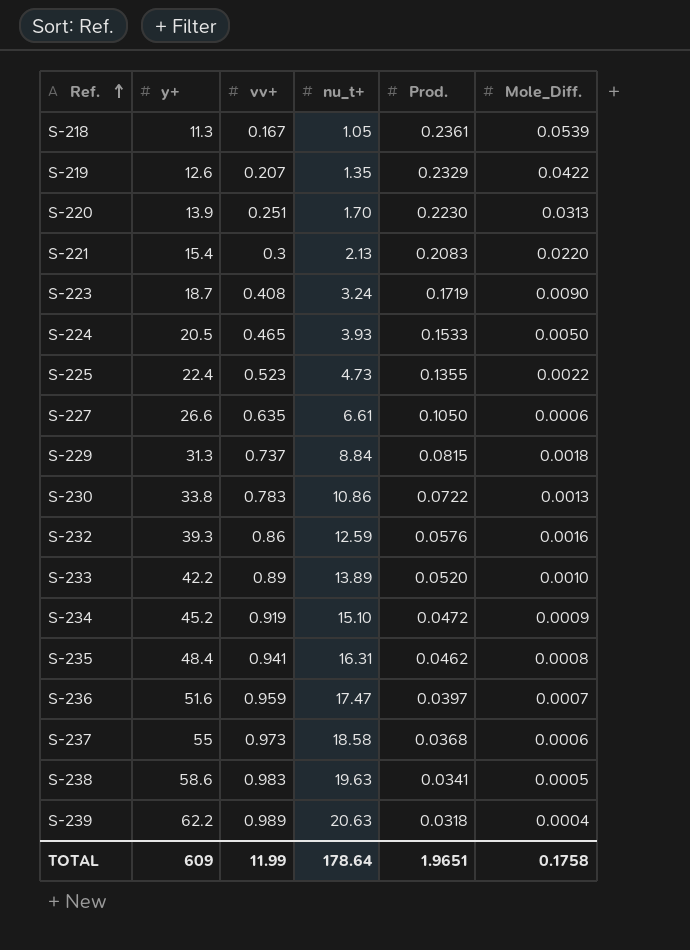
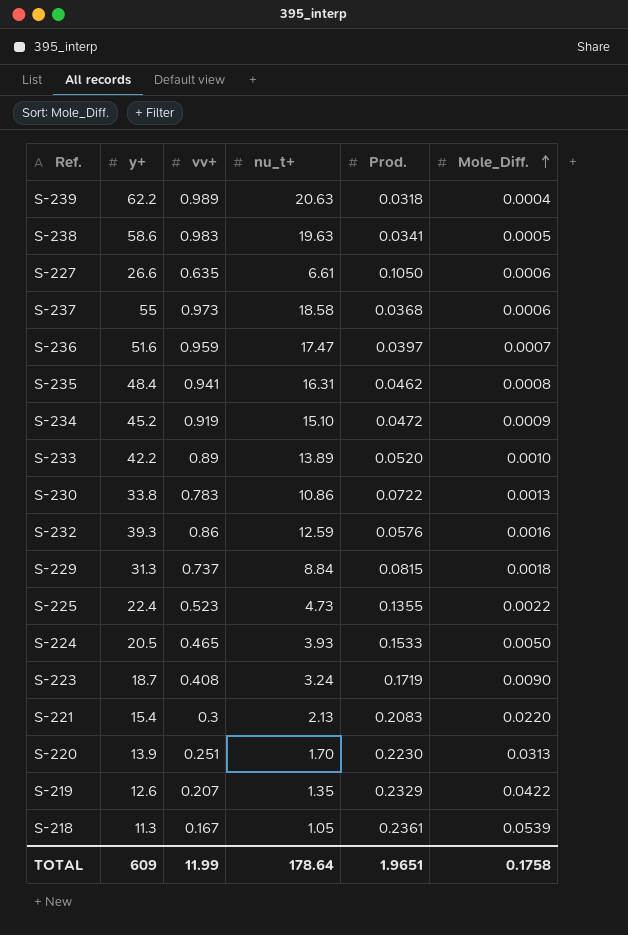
row order: Ref. ascending -> Mole_Diff. ascending

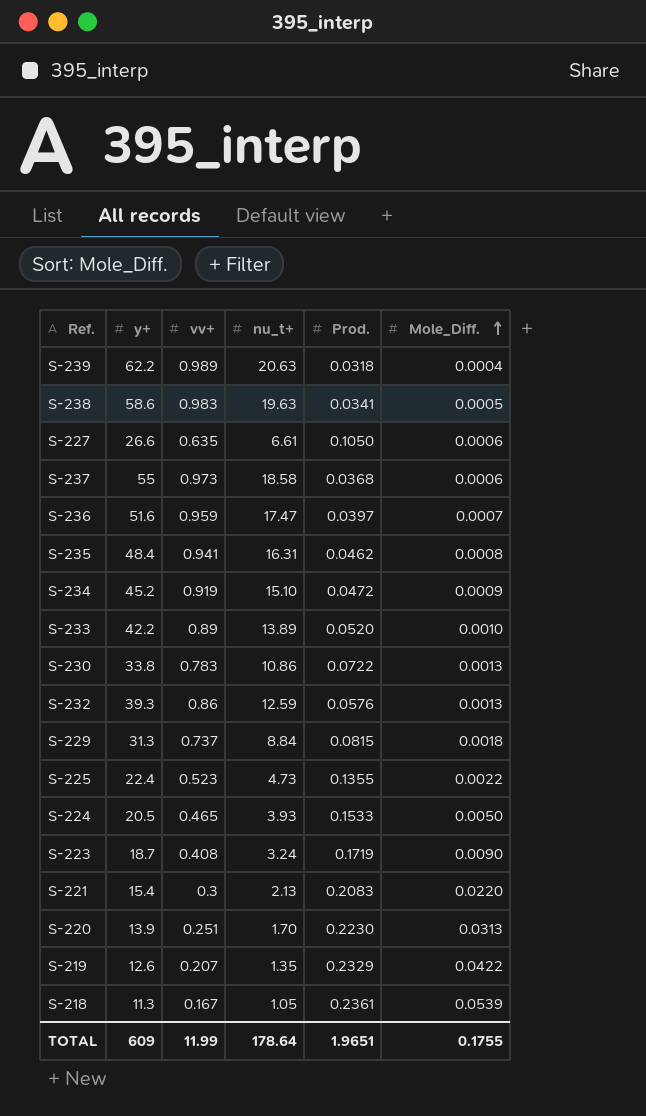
S-232 | Mole_Diff.: 0.0016 -> 0.0013
TOTAL | Mole_Diff.: 0.1758 -> 0.1755

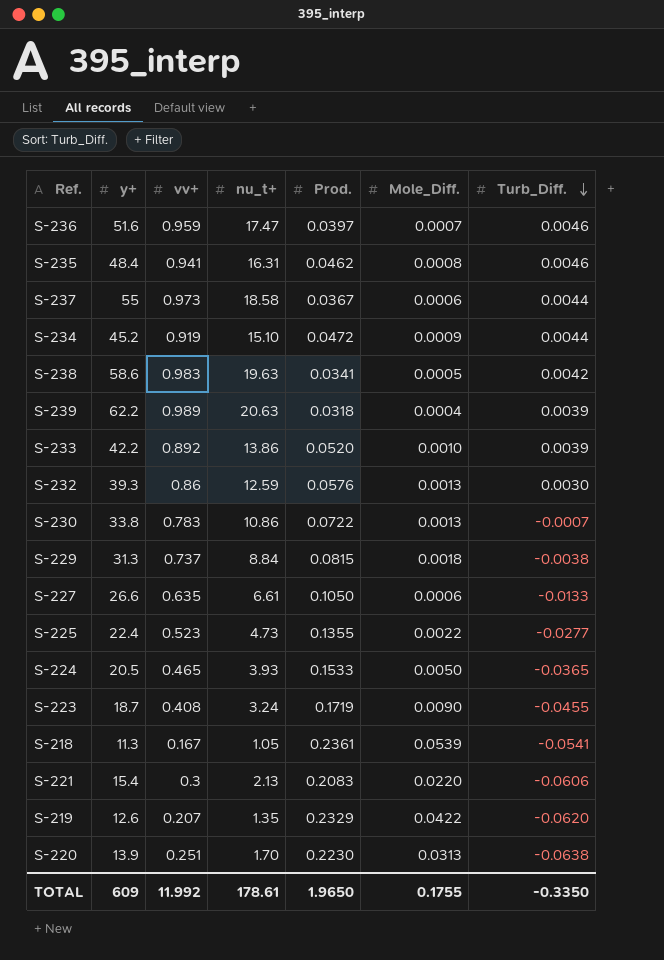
row order: Mole_Diff. ascending -> Turb_Diff. descending
column Turb_Diff. | position: none -> 7
S-237 | Prod.: 0.0368 -> 0.0367
S-233 | vv+: 0.89 -> 0.892
S-233 | nu_t+: 13.89 -> 13.86
TOTAL | vv+: 11.99 -> 11.992
TOTAL | nu_t+: 178.64 -> 178.61
TOTAL | Prod.: 1.9651 -> 1.9650

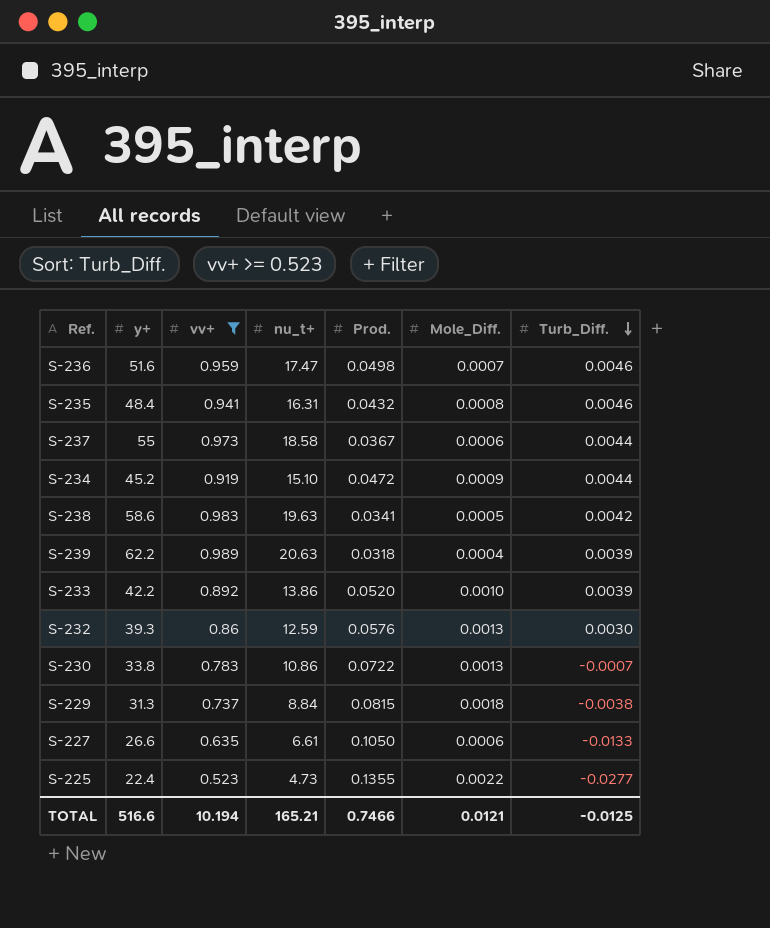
filter: none -> vv+ >= 0.523
S-236 | Prod.: 0.0397 -> 0.0498
S-235 | Prod.: 0.0462 -> 0.0432
TOTAL | y+: 609 -> 516.6
TOTAL | vv+: 11.992 -> 10.194
TOTAL | nu_t+: 178.61 -> 165.21
TOTAL | Prod.: 1.9650 -> 0.7466
TOTAL | Mole_Diff.: 0.1755 -> 0.0121
TOTAL | Turb_Diff.: -0.3350 -> -0.0125

